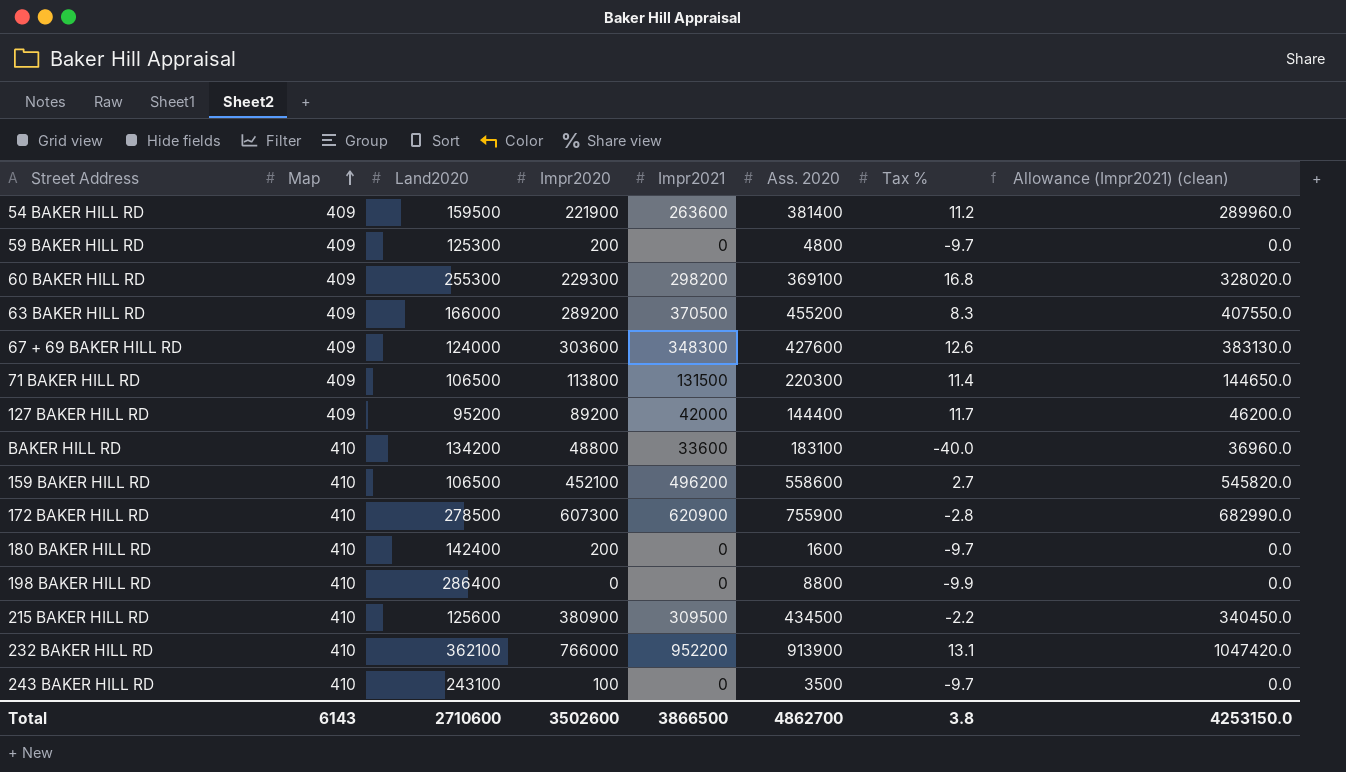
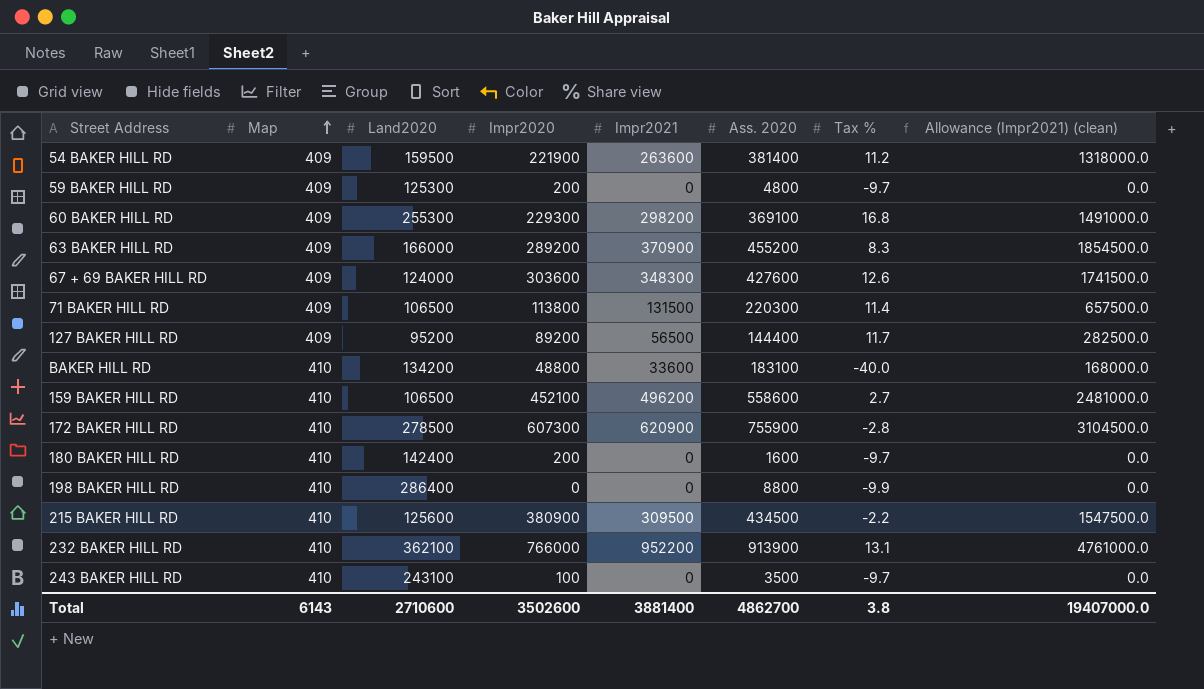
column Allowance (Impr2021) (clean) | formula: [Impr2021] * 1.1 -> [Impr2021] * 5
63 BAKER HILL RD | Impr2021: 370500 -> 370900
127 BAKER HILL RD | Impr2021: 42000 -> 56500
Total | Impr2021: 3866500 -> 3881400
Total | Allowance (Impr2021) (clean): 4253150.0 -> 19407000.0

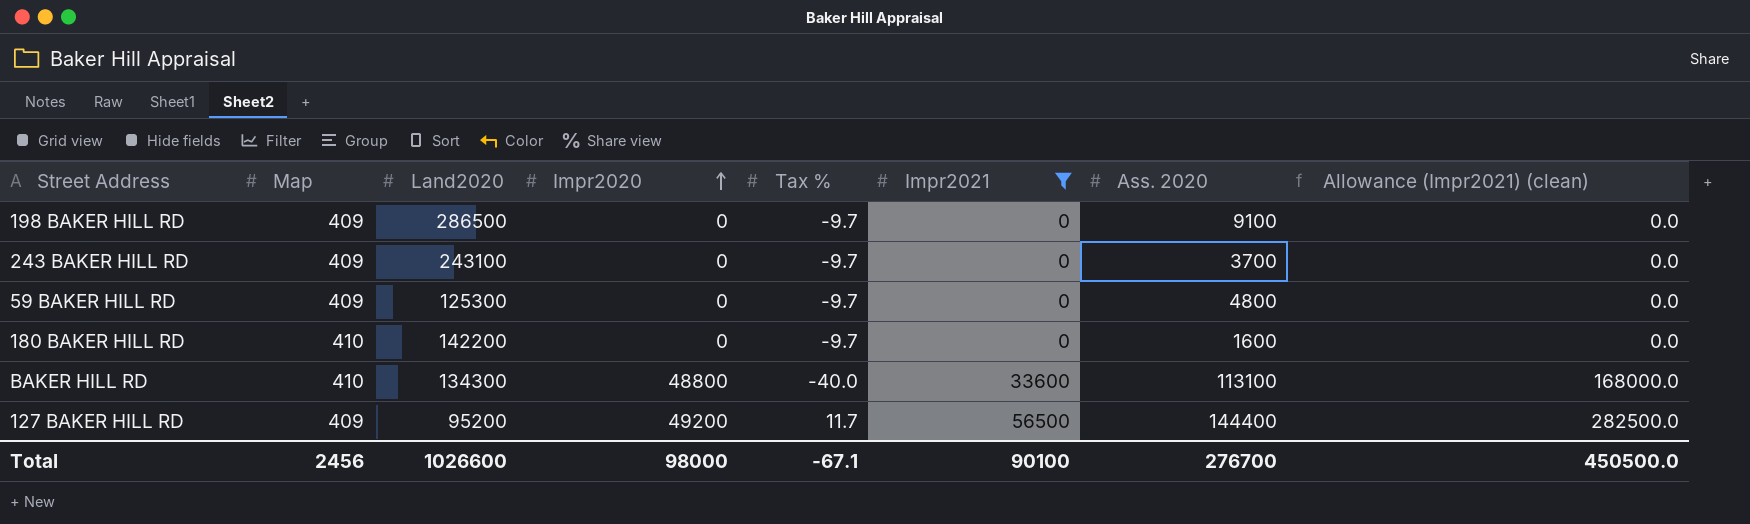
filter: none -> Impr2021 <= 56500
row order: Map ascending -> Impr2020 ascending
column Tax % | position: 7 -> 5
198 BAKER HILL RD | Map: 410 -> 409
198 BAKER HILL RD | Land2020: 286400 -> 286500
198 BAKER HILL RD | Tax %: -9.9 -> -9.7
198 BAKER HILL RD | Ass. 2020: 8800 -> 9100
243 BAKER HILL RD | Map: 410 -> 409
243 BAKER HILL RD | Impr2020: 100 -> 0
243 BAKER HILL RD | Ass. 2020: 3500 -> 3700
59 BAKER HILL RD | Impr2020: 200 -> 0
180 BAKER HILL RD | Land2020: 142400 -> 142200
180 BAKER HILL RD | Impr2020: 200 -> 0
BAKER HILL RD | Land2020: 134200 -> 134300
BAKER HILL RD | Ass. 2020: 183100 -> 113100
127 BAKER HILL RD | Impr2020: 89200 -> 49200
Total | Map: 6143 -> 2456
Total | Land2020: 2710600 -> 1026600
Total | Impr2020: 3502600 -> 98000
Total | Tax %: 3.8 -> -67.1
Total | Impr2021: 3881400 -> 90100
Total | Ass. 2020: 4862700 -> 276700
Total | Allowance (Impr2021) (clean): 19407000.0 -> 450500.0

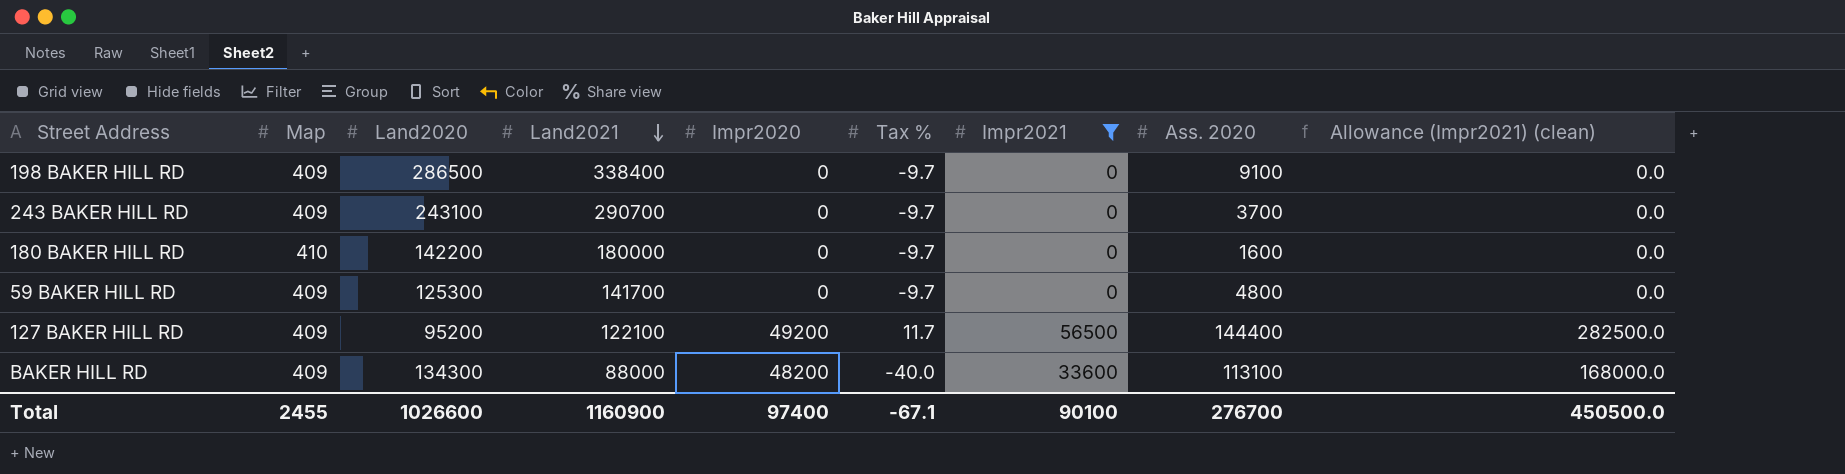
row order: Impr2020 ascending -> Land2021 descending
column Land2021 | position: none -> 4
BAKER HILL RD | Map: 410 -> 409
BAKER HILL RD | Impr2020: 48800 -> 48200
Total | Map: 2456 -> 2455
Total | Impr2020: 98000 -> 97400

